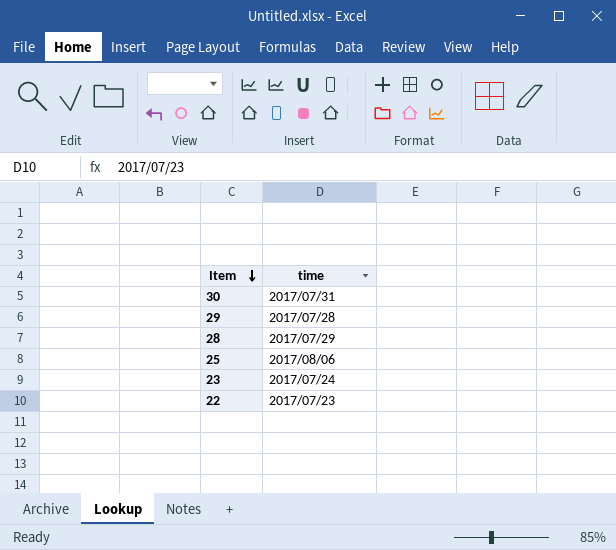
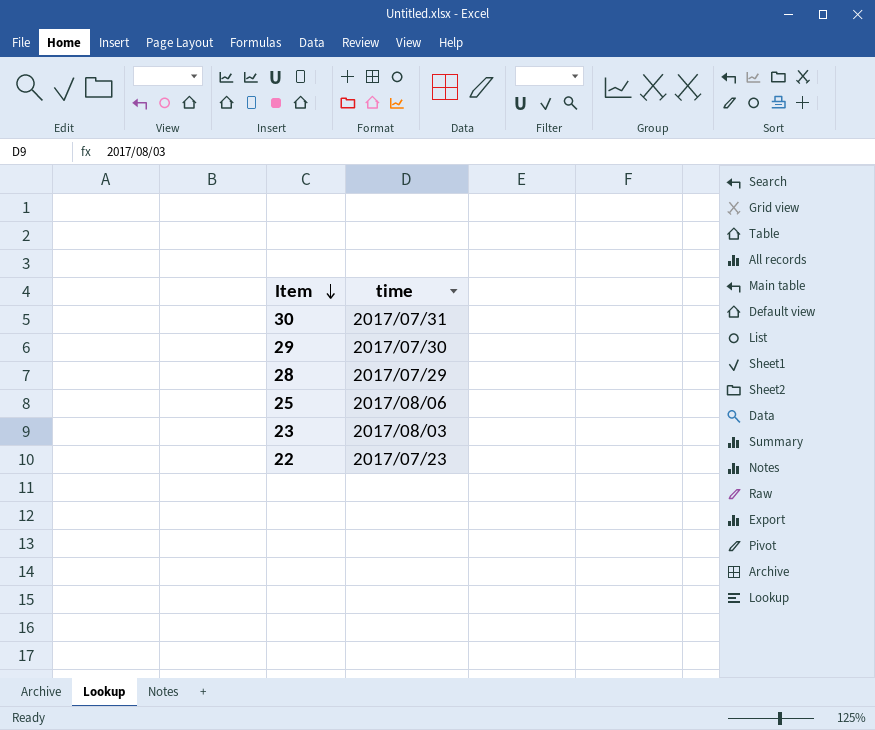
29 | time: 2017/07/28 -> 2017/07/30
23 | time: 2017/07/24 -> 2017/08/03

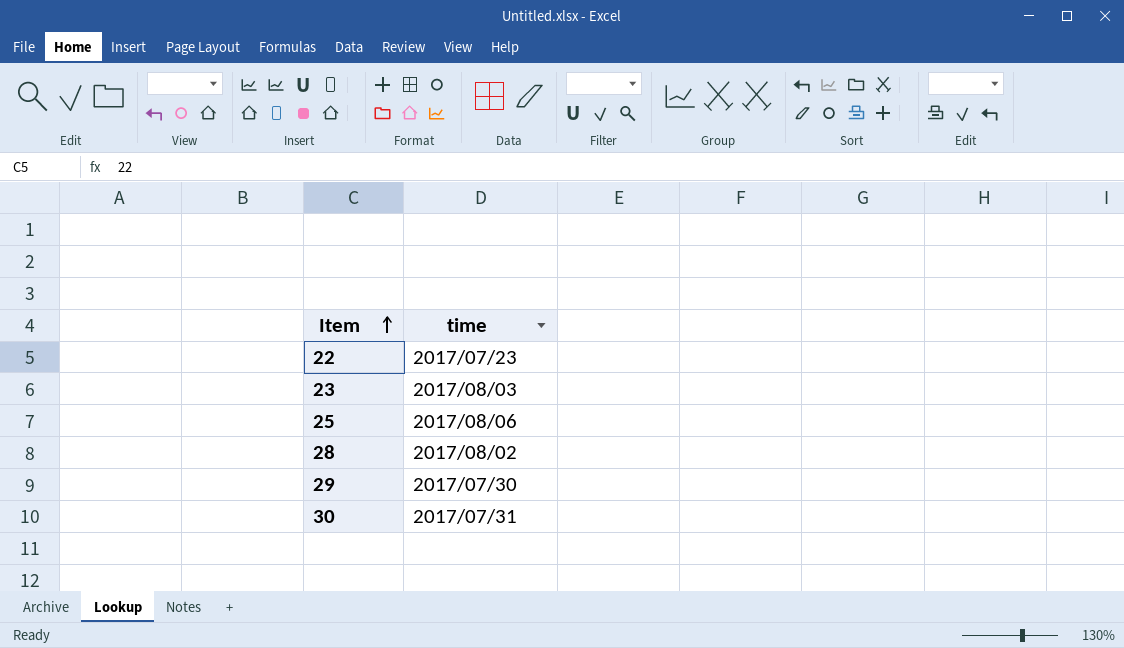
row order: Item descending -> Item ascending
28 | time: 2017/07/29 -> 2017/08/02

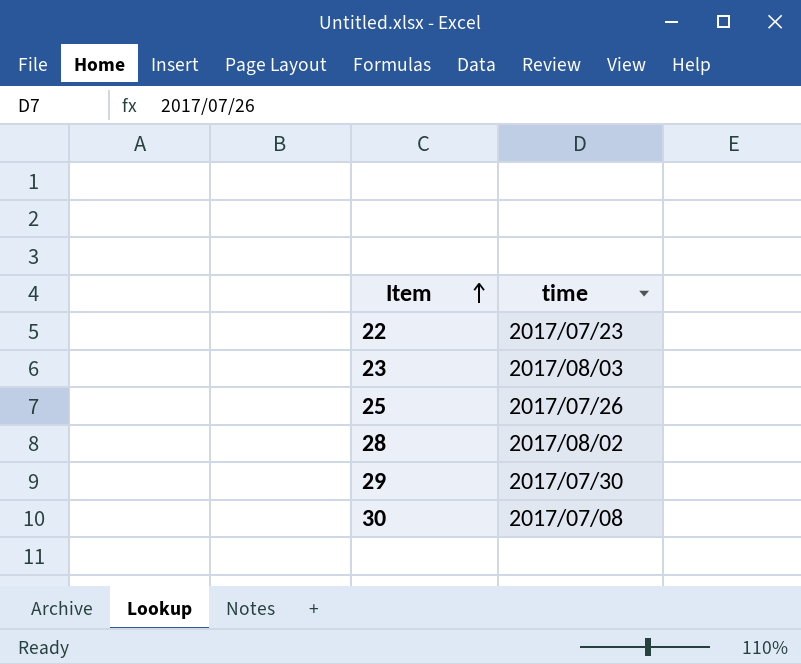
25 | time: 2017/08/06 -> 2017/07/26
30 | time: 2017/07/31 -> 2017/07/08

